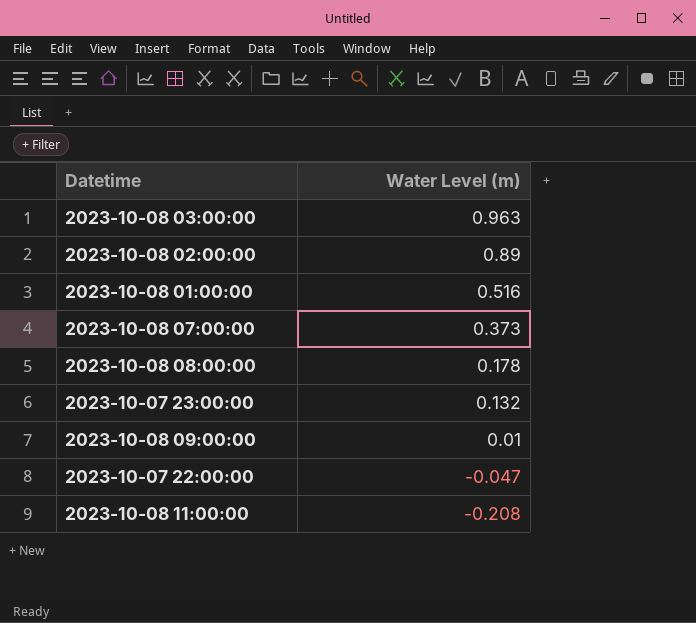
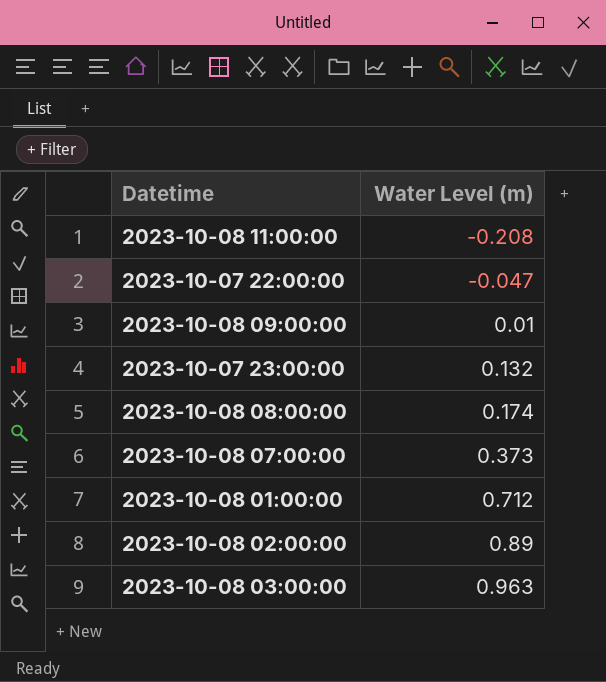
row order: Water Level (m) descending -> Water Level (m) ascending
2023-10-08 08:00:00 | Water Level (m): 0.178 -> 0.174
2023-10-08 01:00:00 | Water Level (m): 0.516 -> 0.712

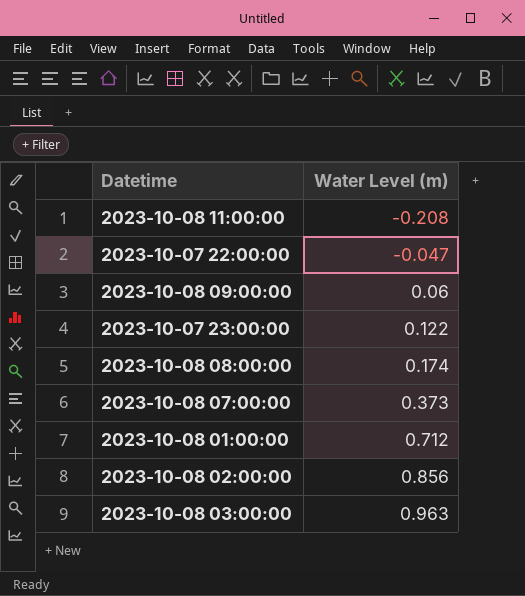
2023-10-08 09:00:00 | Water Level (m): 0.01 -> 0.06
2023-10-07 23:00:00 | Water Level (m): 0.132 -> 0.122
2023-10-08 02:00:00 | Water Level (m): 0.89 -> 0.856

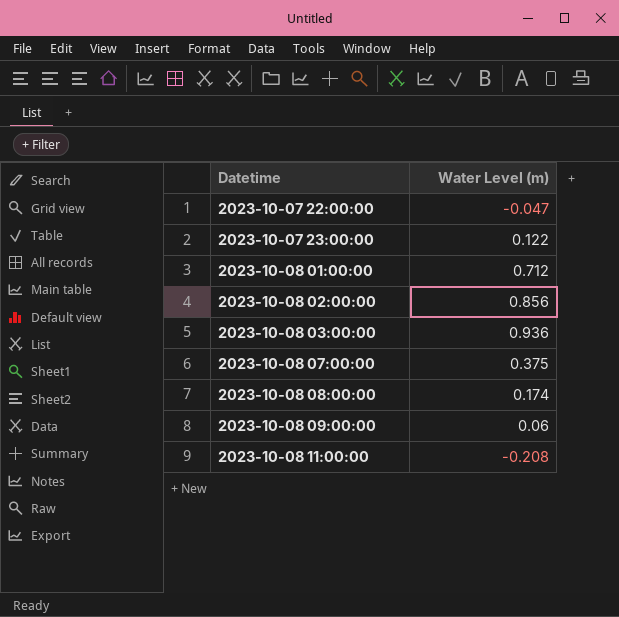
row order: Water Level (m) ascending -> Datetime ascending
2023-10-08 03:00:00 | Water Level (m): 0.963 -> 0.936
2023-10-08 07:00:00 | Water Level (m): 0.373 -> 0.375

